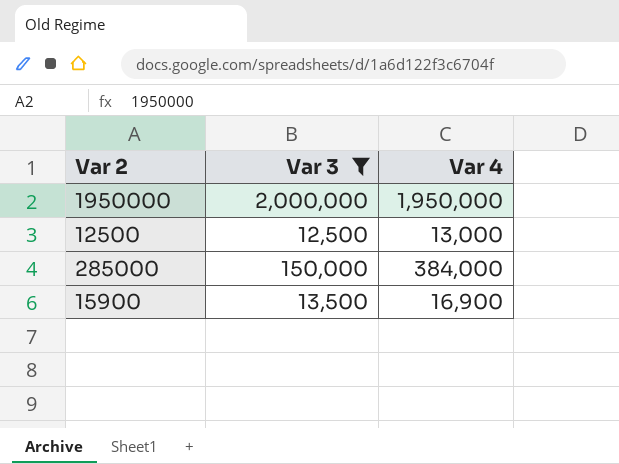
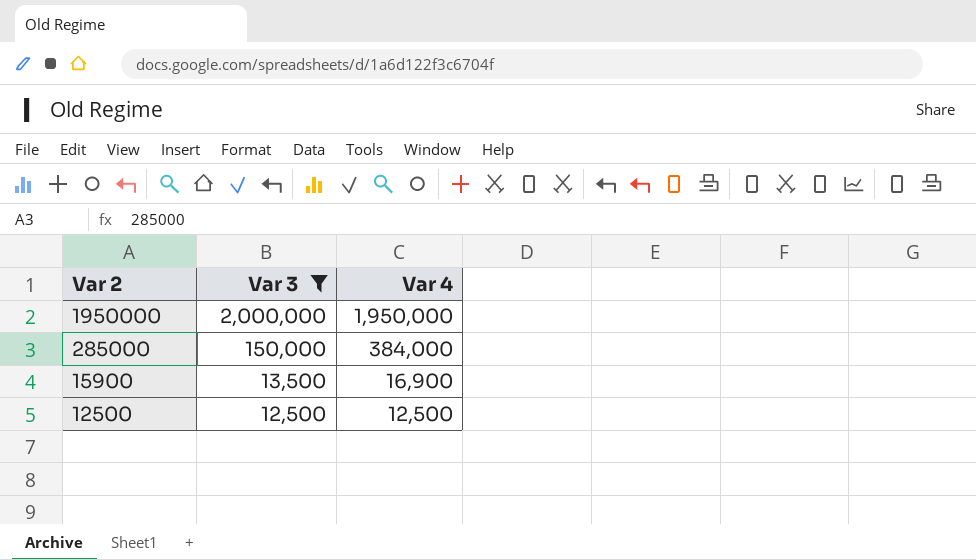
row order: none -> Var 2 descending
12500 | Var 4: 13,000 -> 12,500

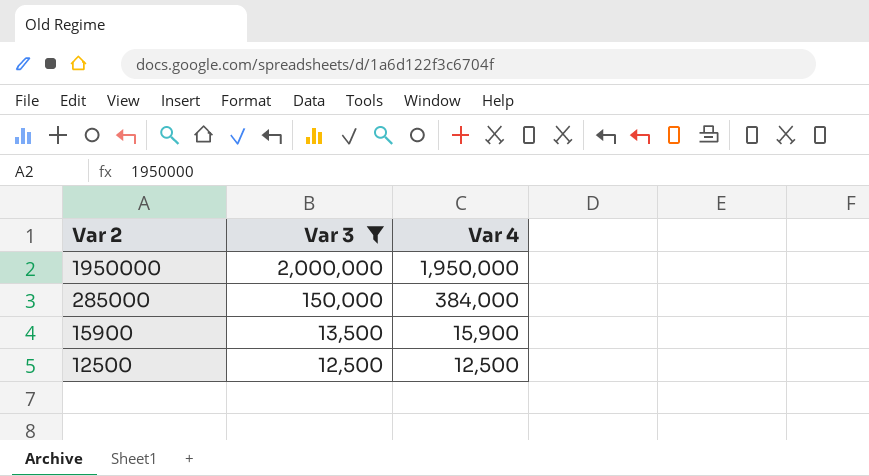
15900 | Var 4: 16,900 -> 15,900

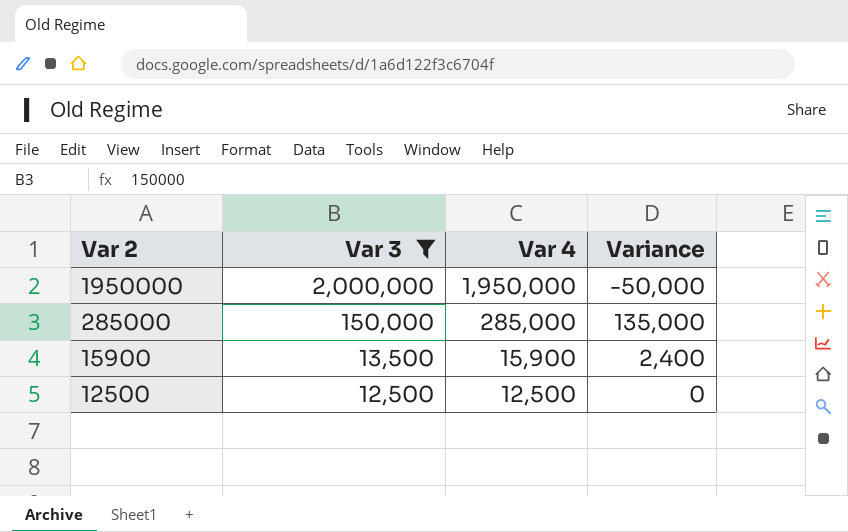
column Variance | formula: none -> [Var 4] - [Var 3]
285000 | Var 4: 384,000 -> 285,000

